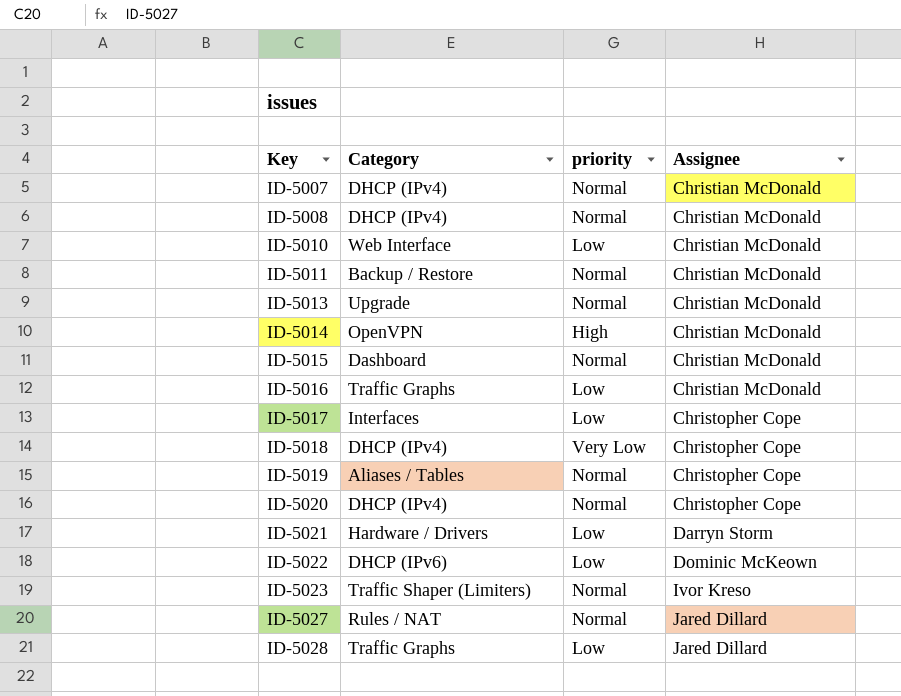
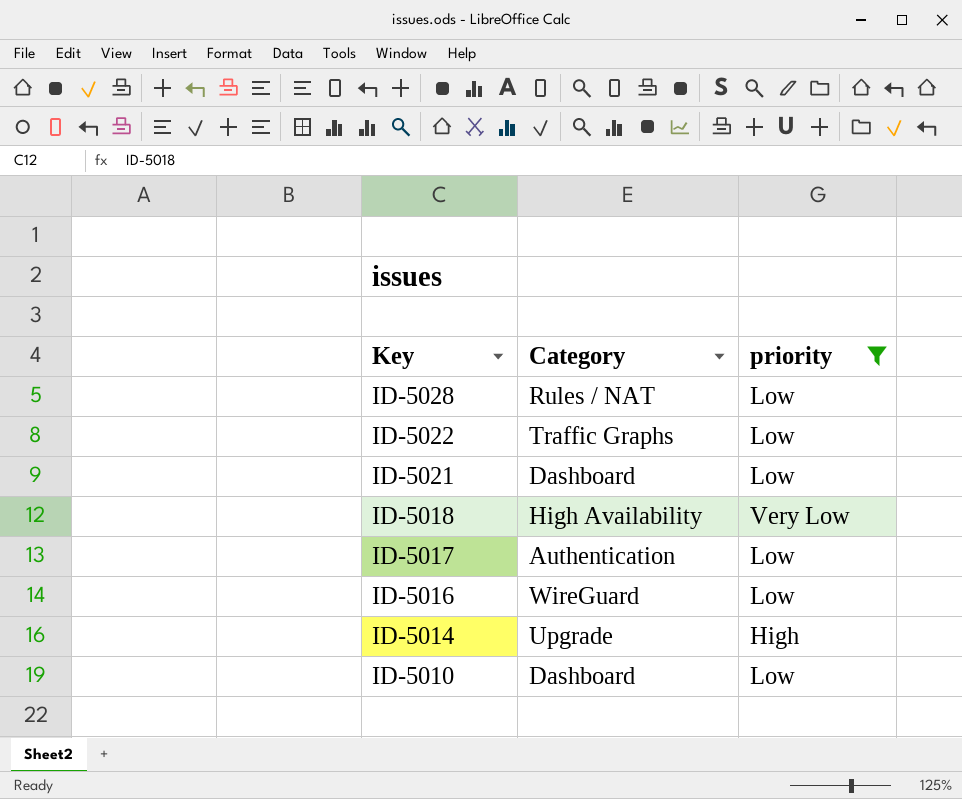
filter: none -> priority != Normal
row order: Key ascending -> Key descending
column Assignee | position: 4 -> none
ID-5028 | Category: Traffic Graphs -> Rules / NAT
ID-5022 | Category: DHCP (IPv6) -> Traffic Graphs
ID-5021 | Category: Hardware / Drivers -> Dashboard
ID-5018 | Category: DHCP (IPv4) -> High Availability
ID-5017 | Category: Interfaces -> Authentication
ID-5016 | Category: Traffic Graphs -> WireGuard
ID-5014 | Category: OpenVPN -> Upgrade
ID-5010 | Category: Web Interface -> Dashboard

